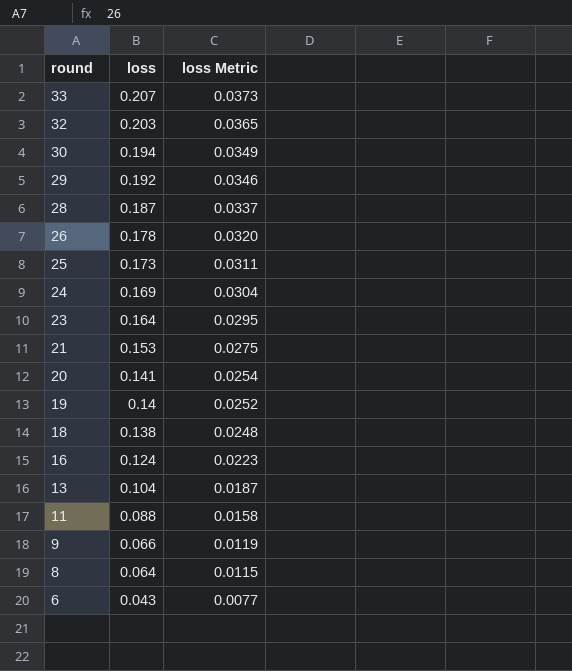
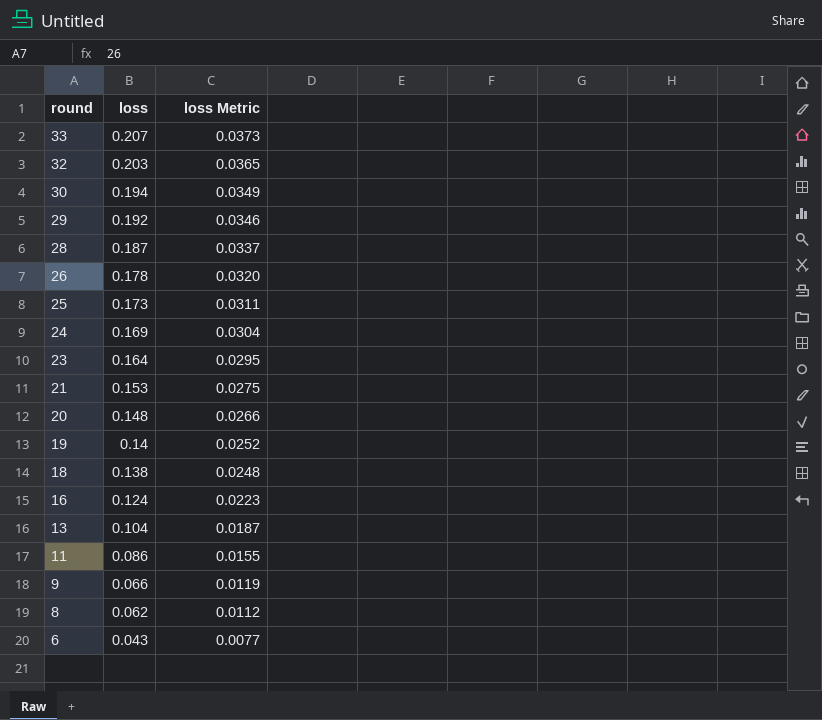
20 | loss: 0.141 -> 0.148
20 | loss Metric: 0.0254 -> 0.0266
11 | loss: 0.088 -> 0.086
11 | loss Metric: 0.0158 -> 0.0155
8 | loss: 0.064 -> 0.062
8 | loss Metric: 0.0115 -> 0.0112

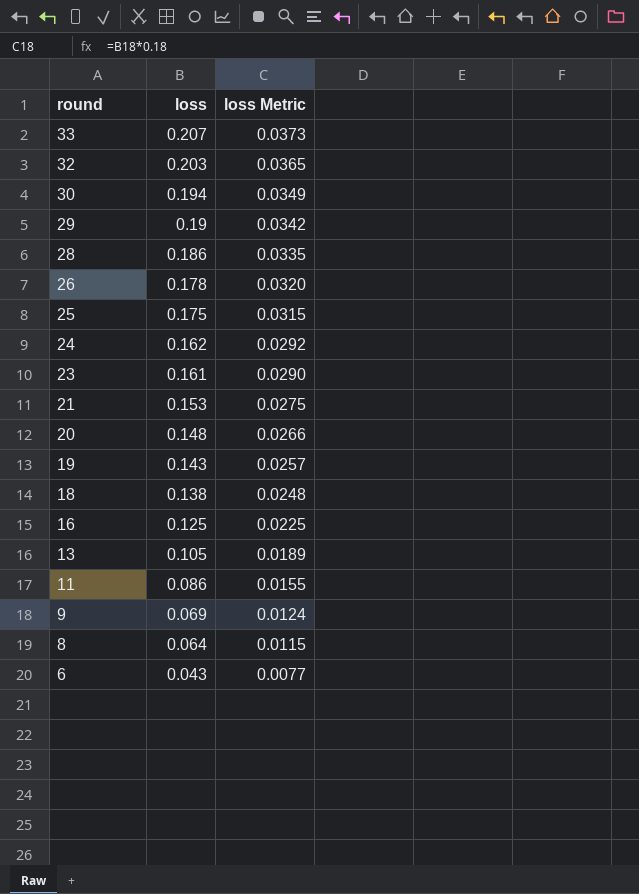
29 | loss: 0.192 -> 0.19
29 | loss Metric: 0.0346 -> 0.0342
28 | loss: 0.187 -> 0.186
28 | loss Metric: 0.0337 -> 0.0335
25 | loss: 0.173 -> 0.175
25 | loss Metric: 0.0311 -> 0.0315
24 | loss: 0.169 -> 0.162
24 | loss Metric: 0.0304 -> 0.0292
23 | loss: 0.164 -> 0.161
23 | loss Metric: 0.0295 -> 0.0290
19 | loss: 0.14 -> 0.143
19 | loss Metric: 0.0252 -> 0.0257
16 | loss: 0.124 -> 0.125
16 | loss Metric: 0.0223 -> 0.0225
13 | loss: 0.104 -> 0.105
13 | loss Metric: 0.0187 -> 0.0189
9 | loss: 0.066 -> 0.069
9 | loss Metric: 0.0119 -> 0.0124
8 | loss: 0.062 -> 0.064
8 | loss Metric: 0.0112 -> 0.0115

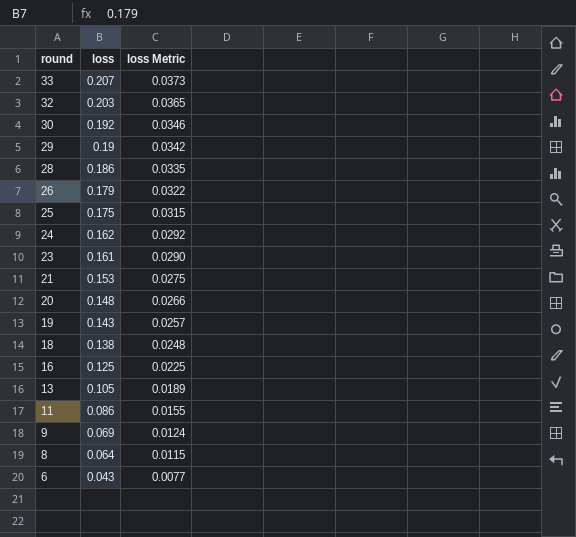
30 | loss: 0.194 -> 0.192
30 | loss Metric: 0.0349 -> 0.0346
26 | loss: 0.178 -> 0.179
26 | loss Metric: 0.0320 -> 0.0322

